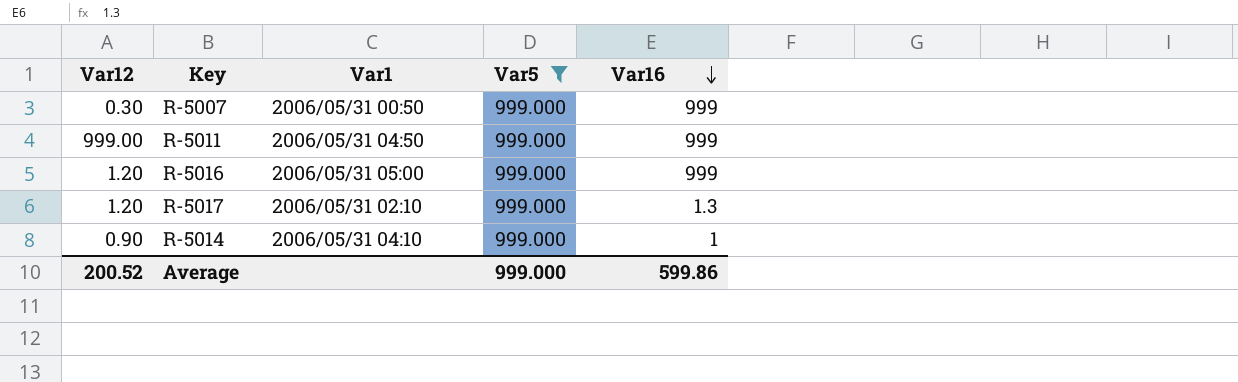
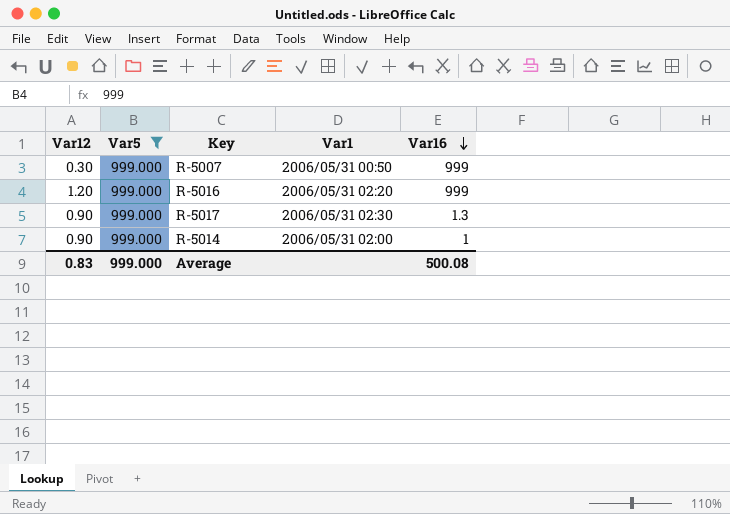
column Var5 | position: 4 -> 2
row R-5011: 999.00 | 2006/05/31 04:50 | 999.000 | 999 -> none
R-5016 | Var1: 2006/05/31 05:00 -> 2006/05/31 02:20
R-5017 | Var12: 1.20 -> 0.90
R-5017 | Var1: 2006/05/31 02:10 -> 2006/05/31 02:30
R-5014 | Var1: 2006/05/31 04:10 -> 2006/05/31 02:00
Average | Var12: 200.52 -> 0.83
Average | Var16: 599.86 -> 500.08

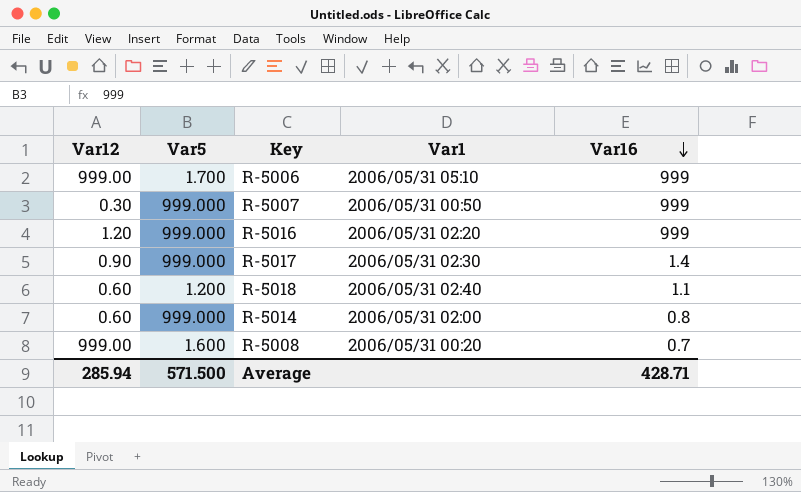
filter: Var5 = 999.000 -> none
R-5017 | Var16: 1.3 -> 1.4
R-5014 | Var12: 0.90 -> 0.60
R-5014 | Var16: 1 -> 0.8
Average | Var12: 0.83 -> 285.94
Average | Var5: 999.000 -> 571.500
Average | Var16: 500.08 -> 428.71

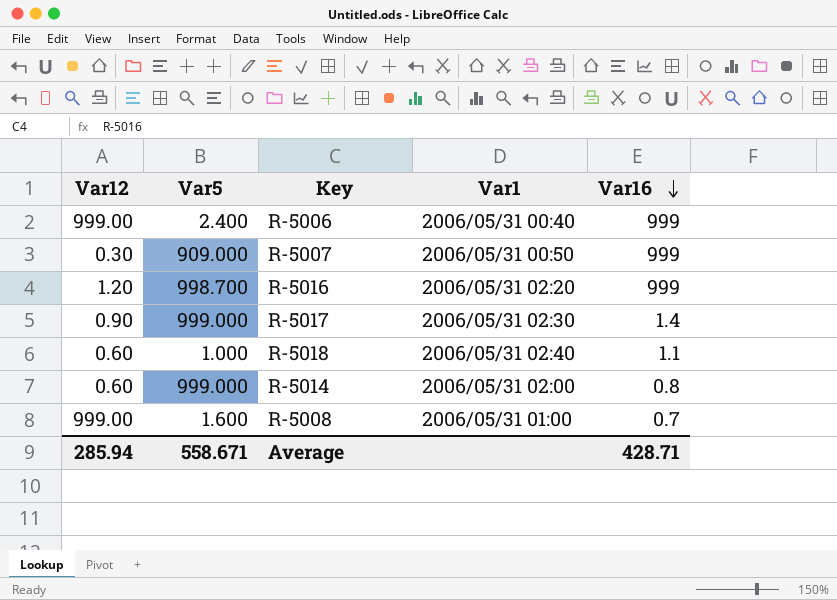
R-5006 | Var5: 1.700 -> 2.400
R-5006 | Var1: 2006/05/31 05:10 -> 2006/05/31 00:40
R-5007 | Var5: 999.000 -> 909.000
R-5016 | Var5: 999.000 -> 998.700
R-5018 | Var5: 1.200 -> 1.000
R-5008 | Var1: 2006/05/31 00:20 -> 2006/05/31 01:00
Average | Var5: 571.500 -> 558.671

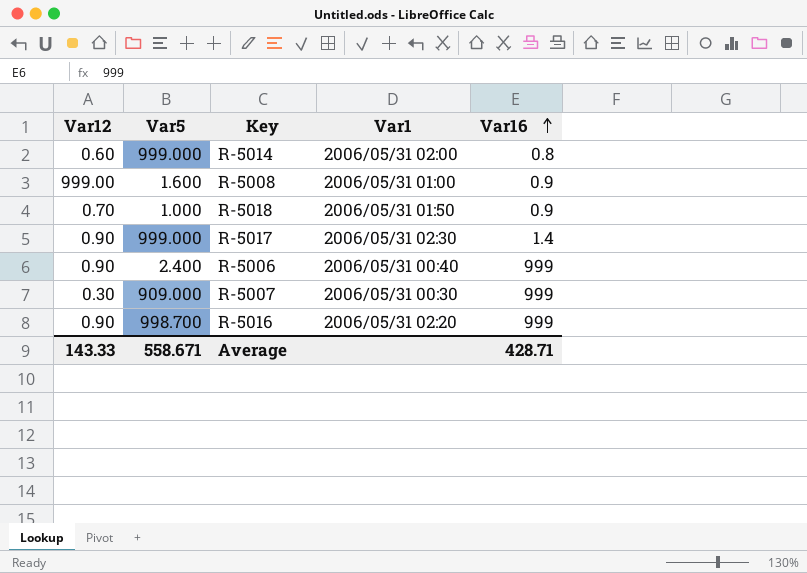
row order: Var16 descending -> Var16 ascending
R-5008 | Var16: 0.7 -> 0.9
R-5018 | Var12: 0.60 -> 0.70
R-5018 | Var1: 2006/05/31 02:40 -> 2006/05/31 01:50
R-5018 | Var16: 1.1 -> 0.9
R-5006 | Var12: 999.00 -> 0.90
R-5007 | Var1: 2006/05/31 00:50 -> 2006/05/31 00:30
R-5016 | Var12: 1.20 -> 0.90
Average | Var12: 285.94 -> 143.33

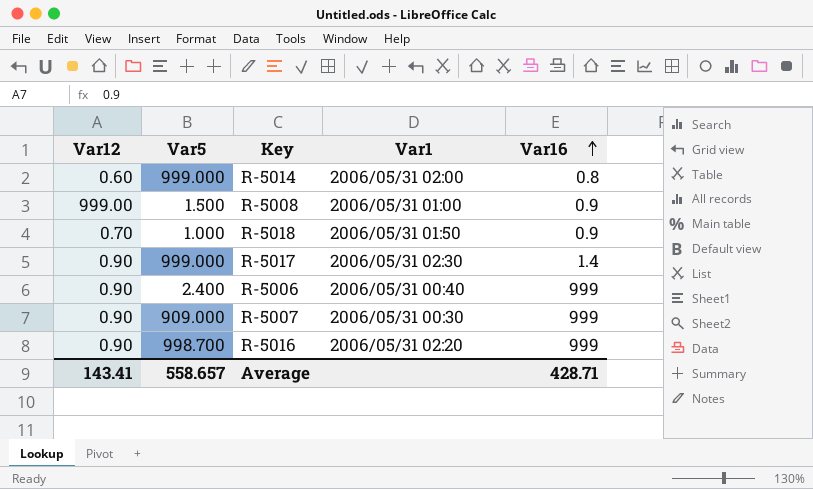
R-5008 | Var5: 1.600 -> 1.500
R-5007 | Var12: 0.30 -> 0.90
Average | Var12: 143.33 -> 143.41
Average | Var5: 558.671 -> 558.657

